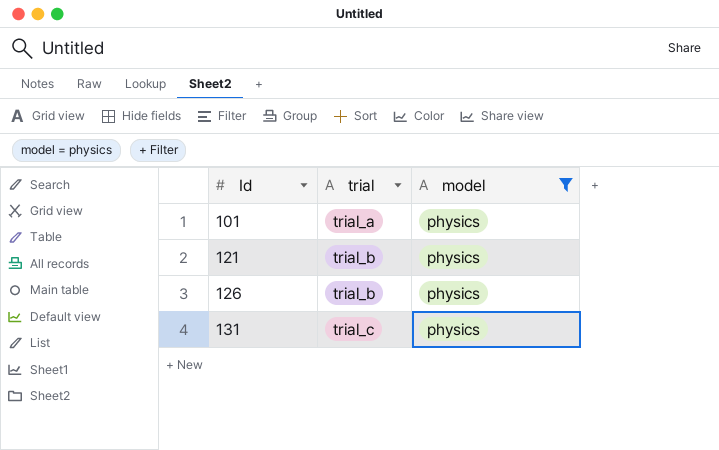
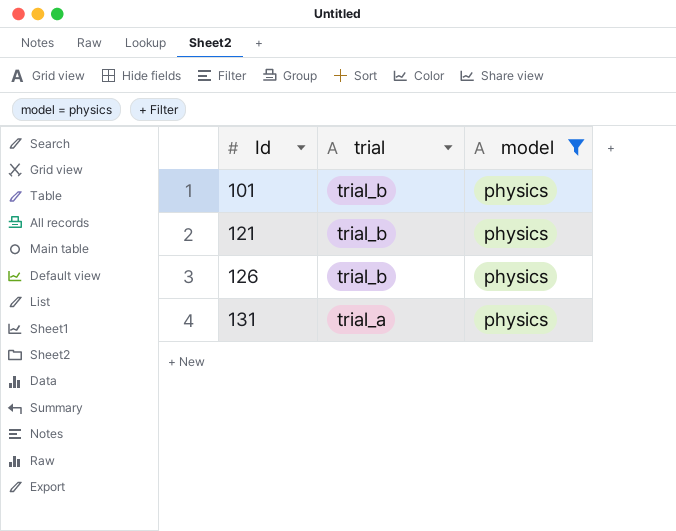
101 | trial: trial_a -> trial_b
131 | trial: trial_c -> trial_a

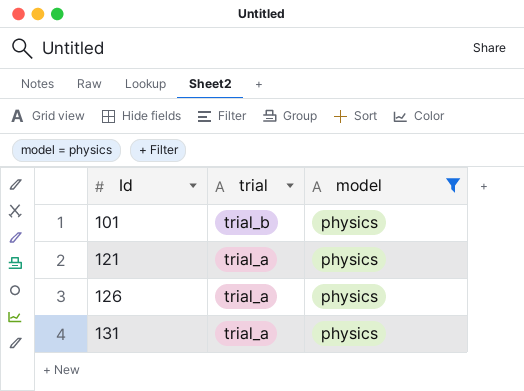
121 | trial: trial_b -> trial_a
126 | trial: trial_b -> trial_a

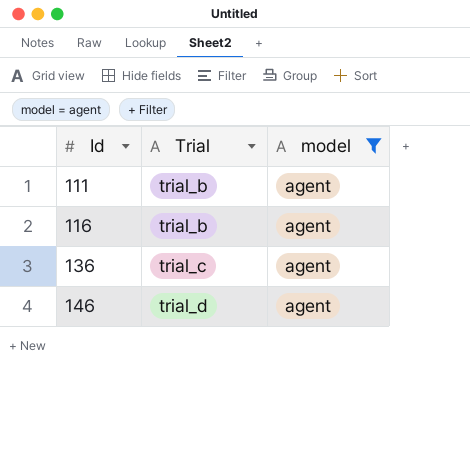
filter: model = physics -> model = agent
column name: trial -> Trial

